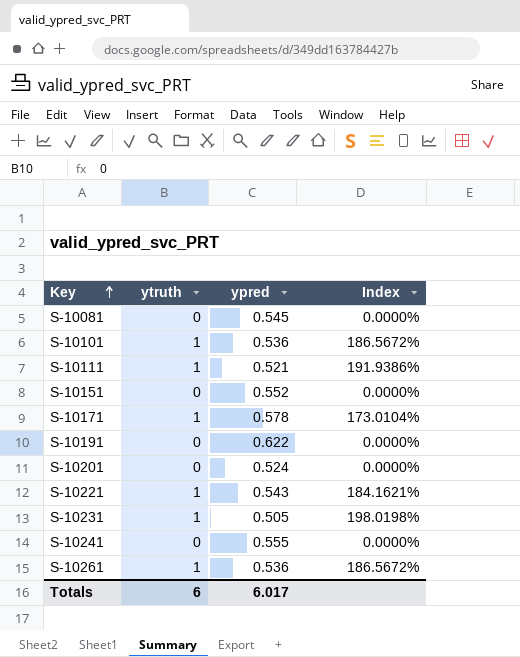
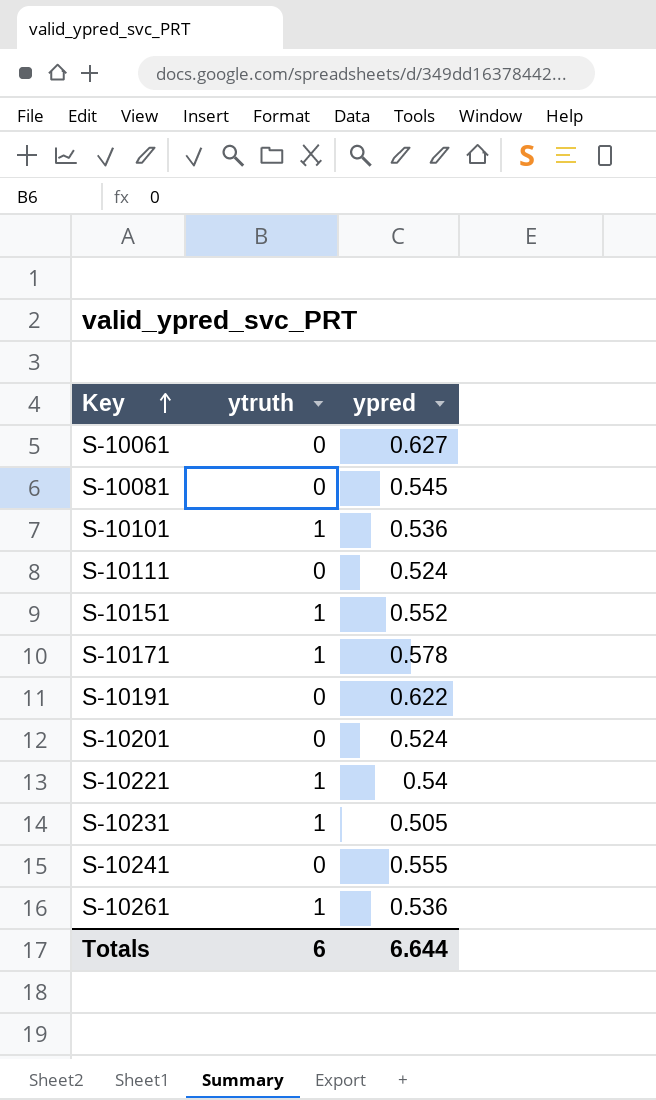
column Index | formula: [ytruth] / [ypred] -> none
row S-10061: none -> 0 | 0.627
S-10111 | ytruth: 1 -> 0
S-10111 | ypred: 0.521 -> 0.524
S-10151 | ytruth: 0 -> 1
S-10221 | ypred: 0.543 -> 0.54
Totals | ypred: 6.017 -> 6.644

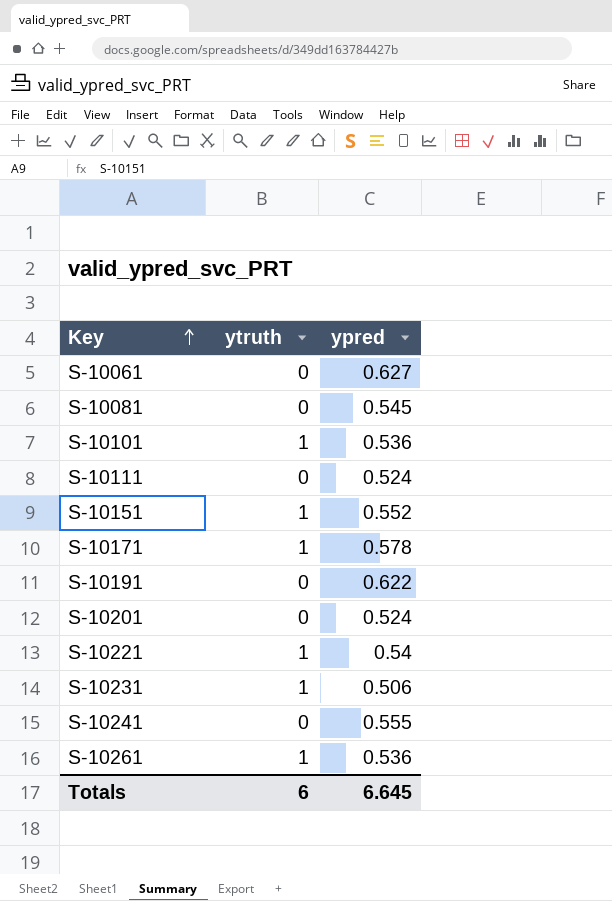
S-10231 | ypred: 0.505 -> 0.506
Totals | ypred: 6.644 -> 6.645

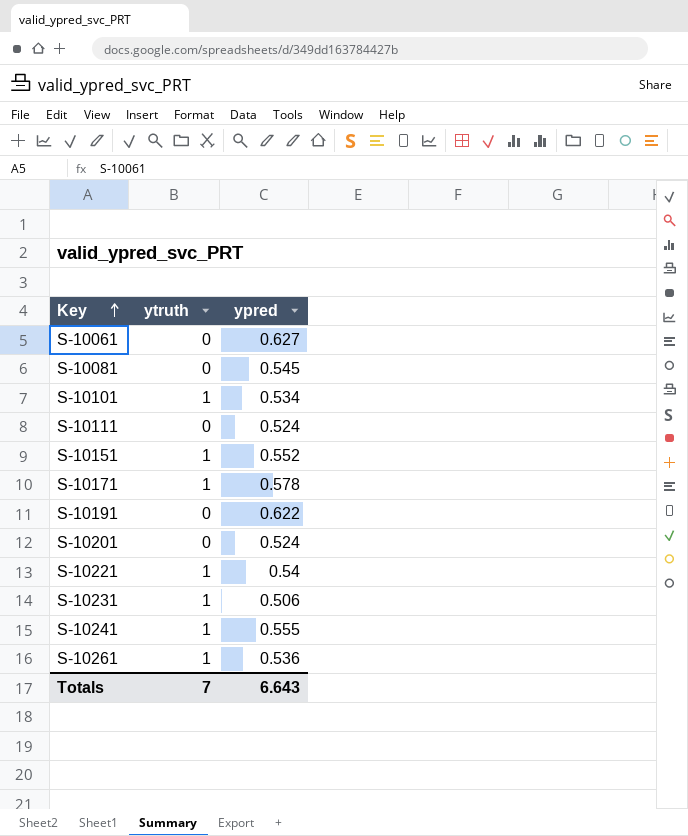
S-10101 | ypred: 0.536 -> 0.534
S-10241 | ytruth: 0 -> 1
Totals | ytruth: 6 -> 7
Totals | ypred: 6.645 -> 6.643

